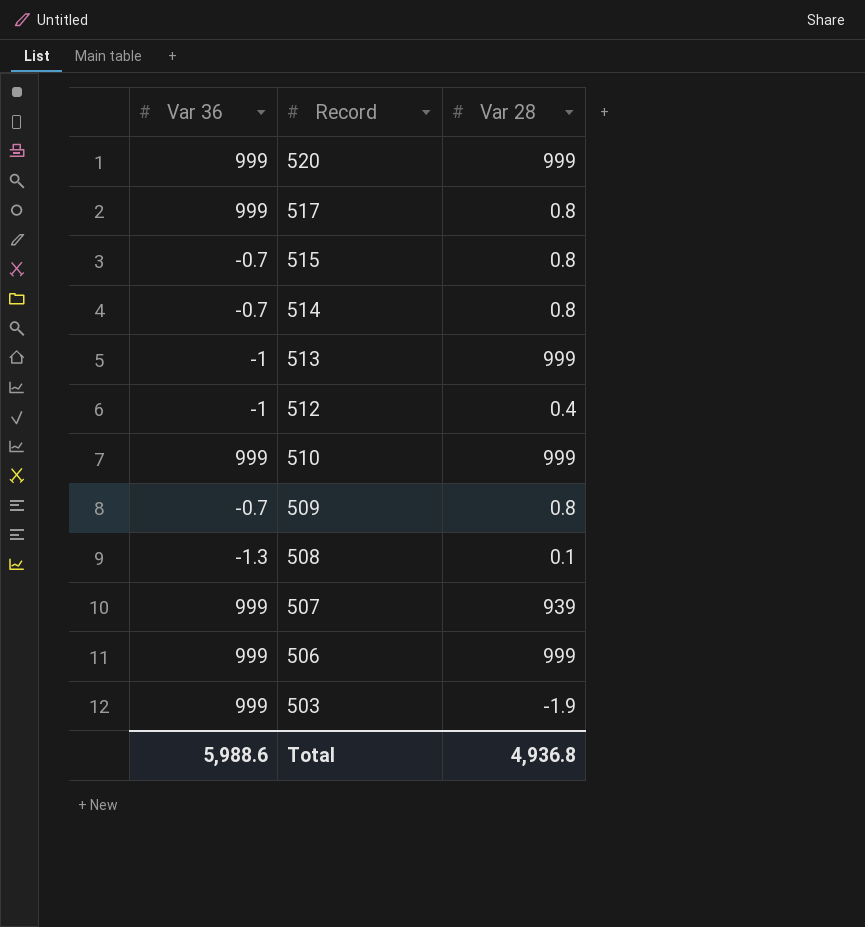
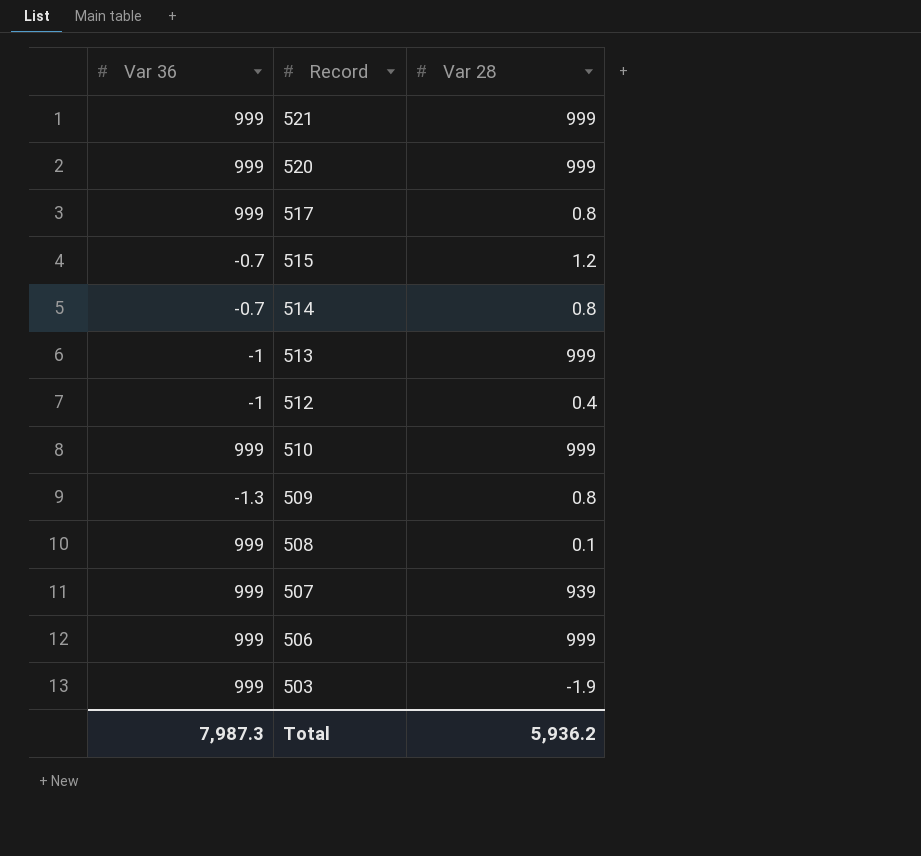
row 521: none -> 999 | 999
515 | Var 28: 0.8 -> 1.2
509 | Var 36: -0.7 -> -1.3
508 | Var 36: -1.3 -> 999
Total | Var 36: 5,988.6 -> 7,987.3
Total | Var 28: 4,936.8 -> 5,936.2

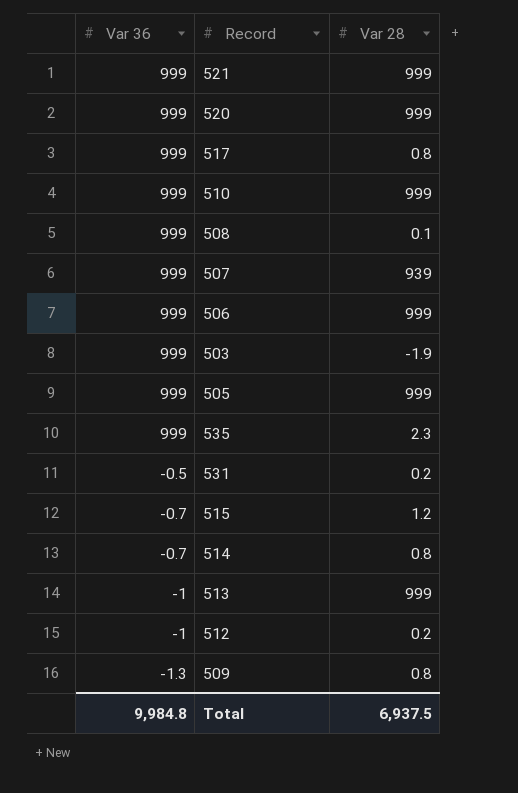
row order: Record descending -> Var 36 descending
row 505: none -> 999 | 999
row 535: none -> 999 | 2.3
row 531: none -> -0.5 | 0.2
512 | Var 28: 0.4 -> 0.2
Total | Var 36: 7,987.3 -> 9,984.8
Total | Var 28: 5,936.2 -> 6,937.5

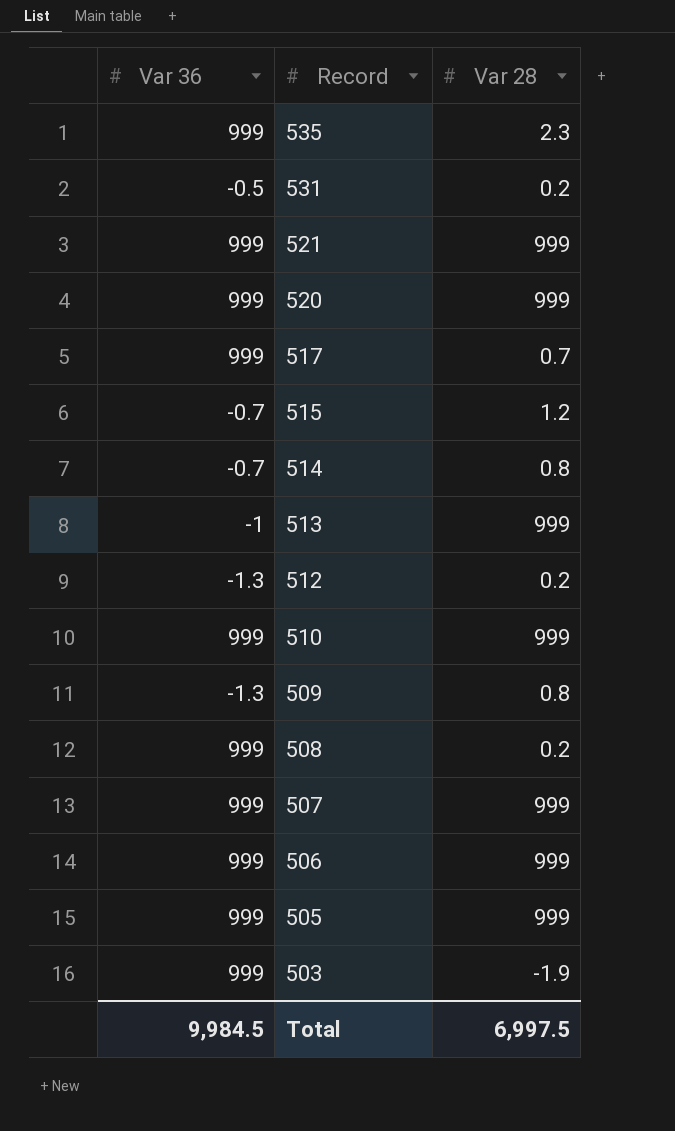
row order: Var 36 descending -> Record descending
517 | Var 28: 0.8 -> 0.7
512 | Var 36: -1 -> -1.3
508 | Var 28: 0.1 -> 0.2
507 | Var 28: 939 -> 999
Total | Var 36: 9,984.8 -> 9,984.5
Total | Var 28: 6,937.5 -> 6,997.5

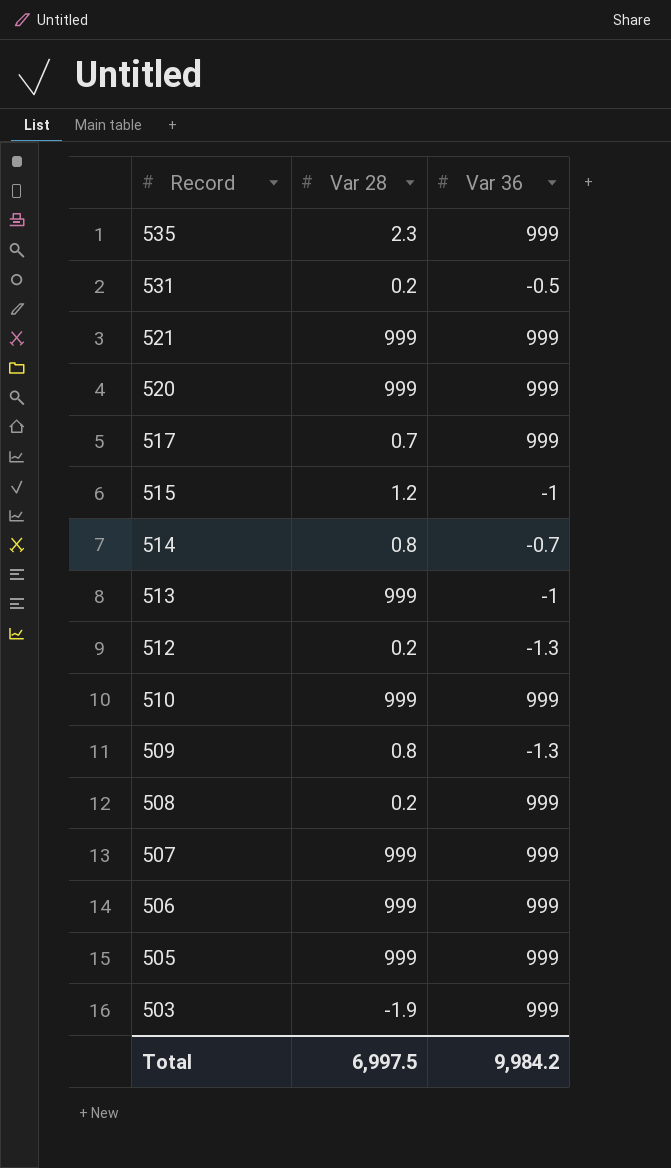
column Var 36 | position: 1 -> 3
515 | Var 36: -0.7 -> -1
Total | Var 36: 9,984.5 -> 9,984.2

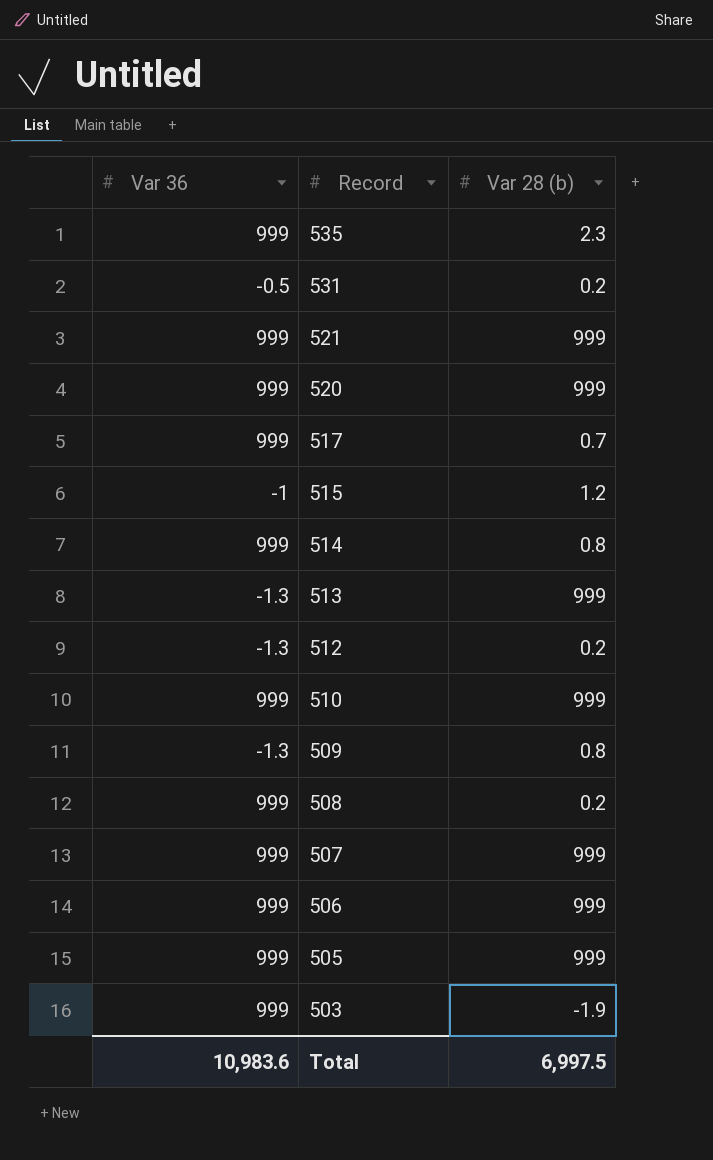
column Var 36 | position: 3 -> 1
column name: Var 28 -> Var 28 (b)
514 | Var 36: -0.7 -> 999
513 | Var 36: -1 -> -1.3
Total | Var 36: 9,984.2 -> 10,983.6

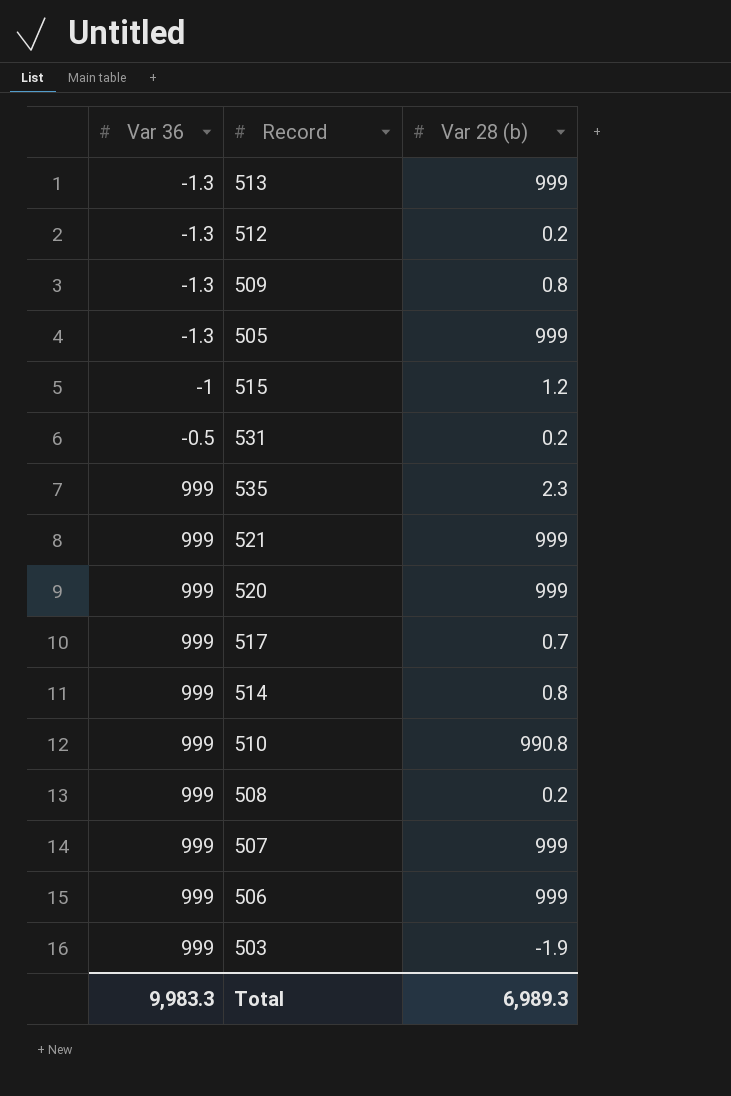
row order: Record descending -> Var 36 ascending
505 | Var 36: 999 -> -1.3
510 | Var 28 (b): 999 -> 990.8
Total | Var 36: 10,983.6 -> 9,983.3
Total | Var 28 (b): 6,997.5 -> 6,989.3

